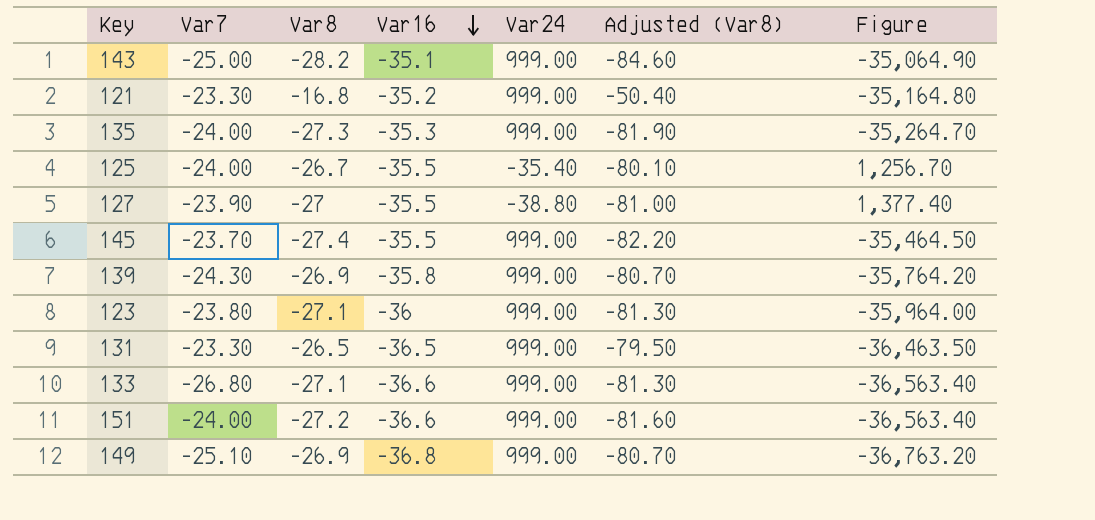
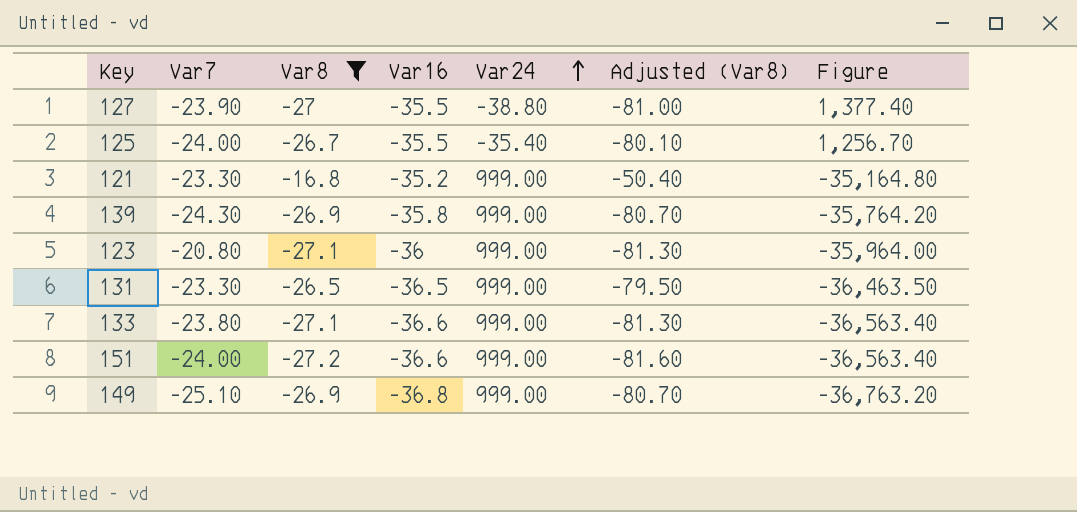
filter: none -> Var8 >= -27.2
row order: Var16 descending -> Var24 ascending
123 | Var7: -23.80 -> -20.80
133 | Var7: -26.80 -> -23.80

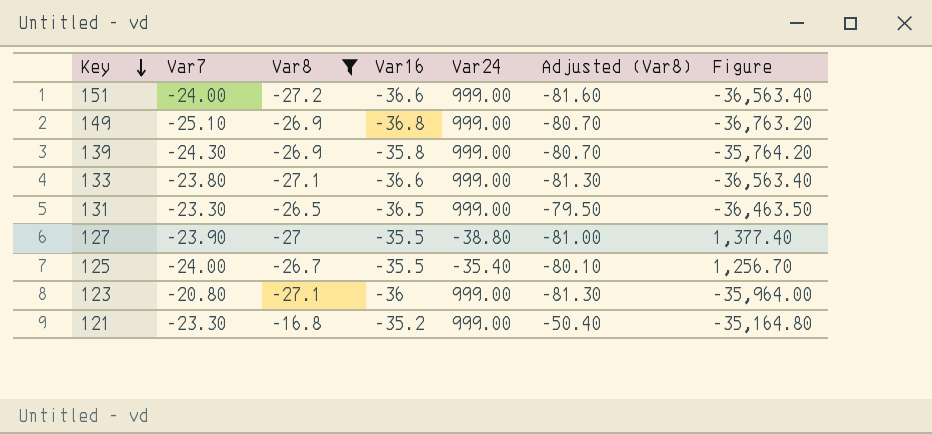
row order: Var24 ascending -> Key descending

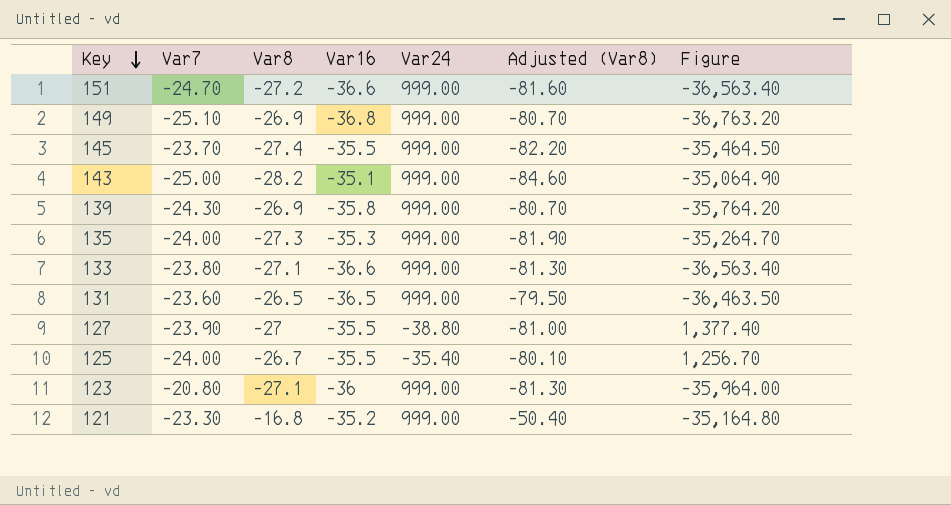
filter: Var8 >= -27.2 -> none
151 | Var7: -24.00 -> -24.70
131 | Var7: -23.30 -> -23.60

